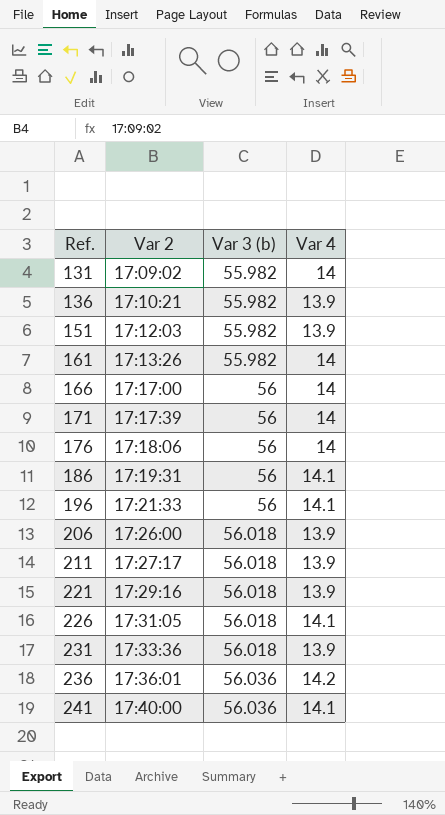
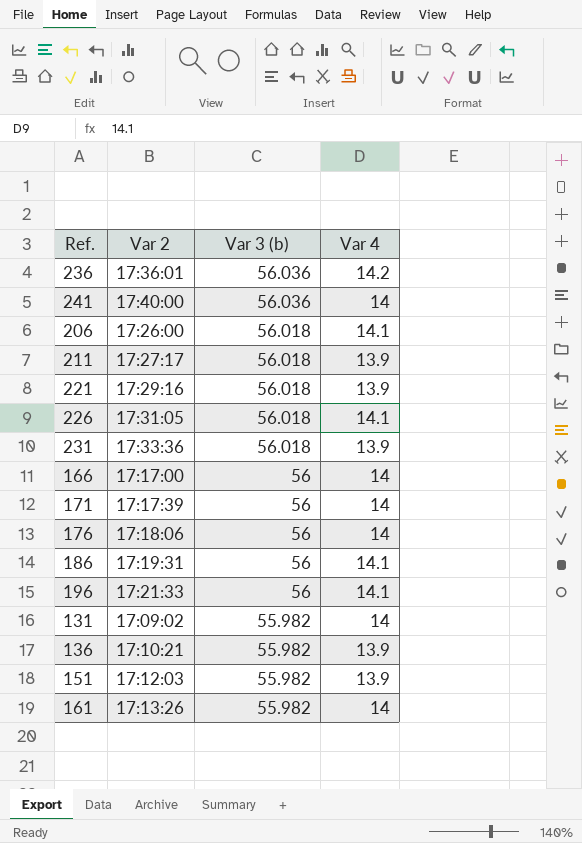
row order: Ref. ascending -> Var 3 (b) descending
241 | Var 4: 14.1 -> 14
206 | Var 4: 13.9 -> 14.1

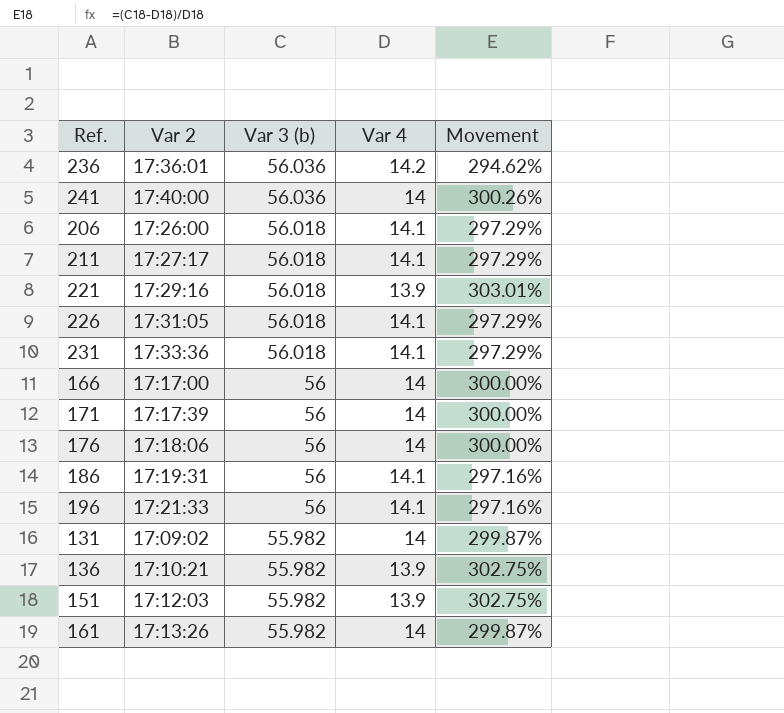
column Movement | formula: none -> ([Var 3 (b)] - [Var 4]) / [Var 4]
211 | Var 4: 13.9 -> 14.1
231 | Var 4: 13.9 -> 14.1

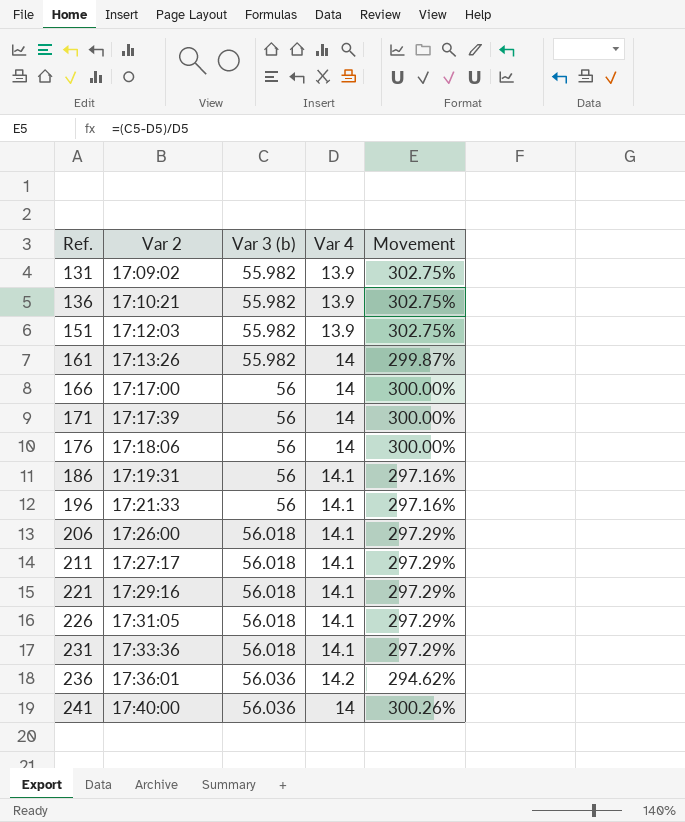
row order: Var 3 (b) descending -> Ref. ascending
131 | Var 4: 14 -> 13.9
131 | Movement: 299.87% -> 302.75%
221 | Var 4: 13.9 -> 14.1
221 | Movement: 303.01% -> 297.29%

